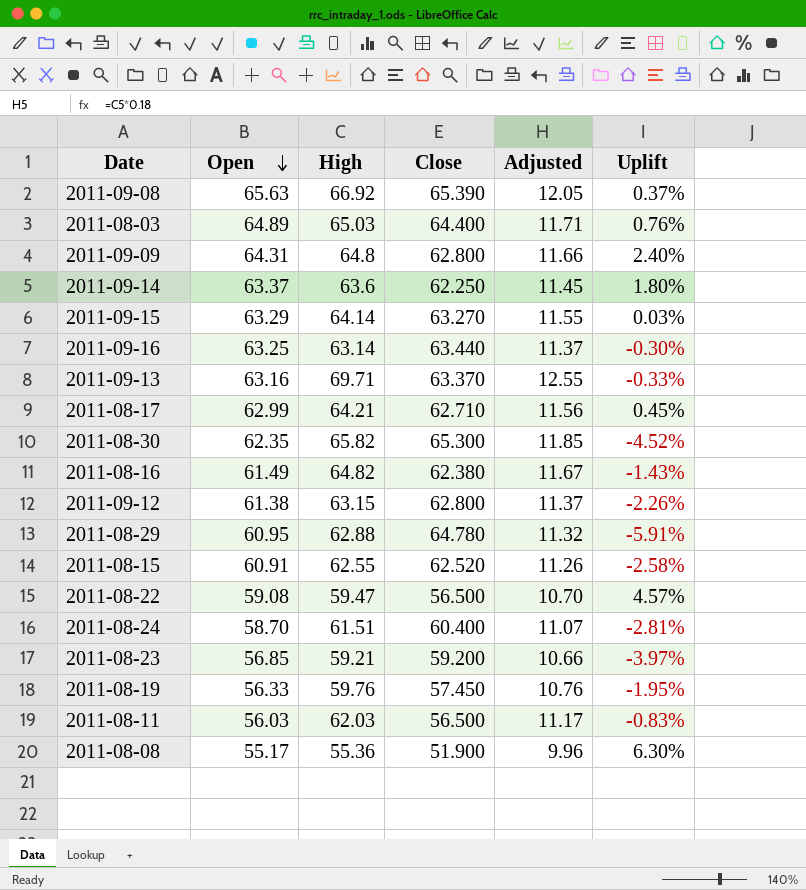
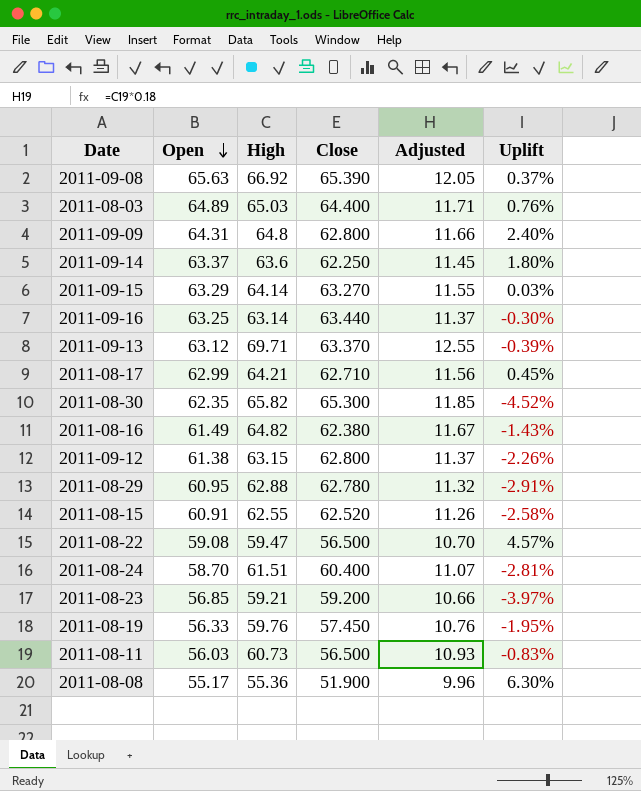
2011-09-13 | Open: 63.16 -> 63.12
2011-09-13 | Uplift: -0.33% -> -0.39%
2011-08-29 | Close: 64.780 -> 62.780
2011-08-29 | Uplift: -5.91% -> -2.91%
2011-08-11 | High: 62.03 -> 60.73
2011-08-11 | Adjusted: 11.17 -> 10.93

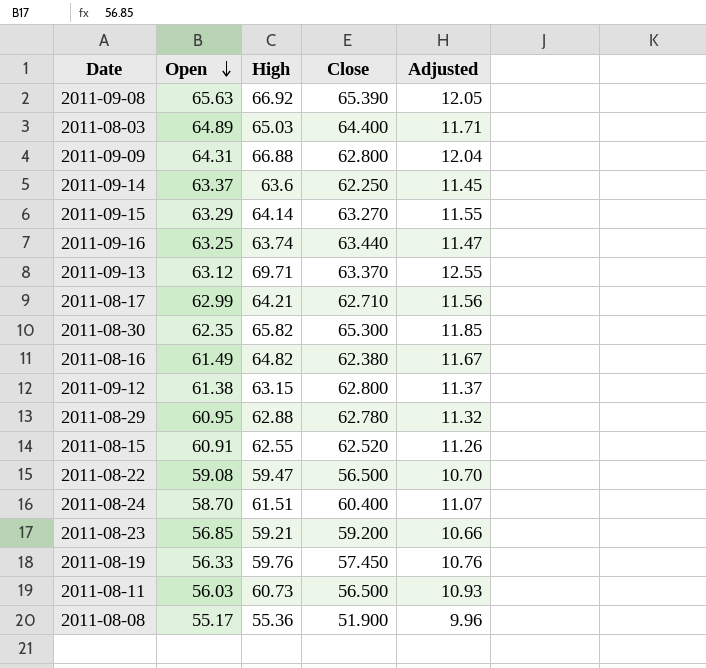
column Uplift | formula: ([Open] - [Close]) / [Close] -> none
2011-09-09 | High: 64.8 -> 66.88
2011-09-09 | Adjusted: 11.66 -> 12.04
2011-09-16 | High: 63.14 -> 63.74
2011-09-16 | Adjusted: 11.37 -> 11.47

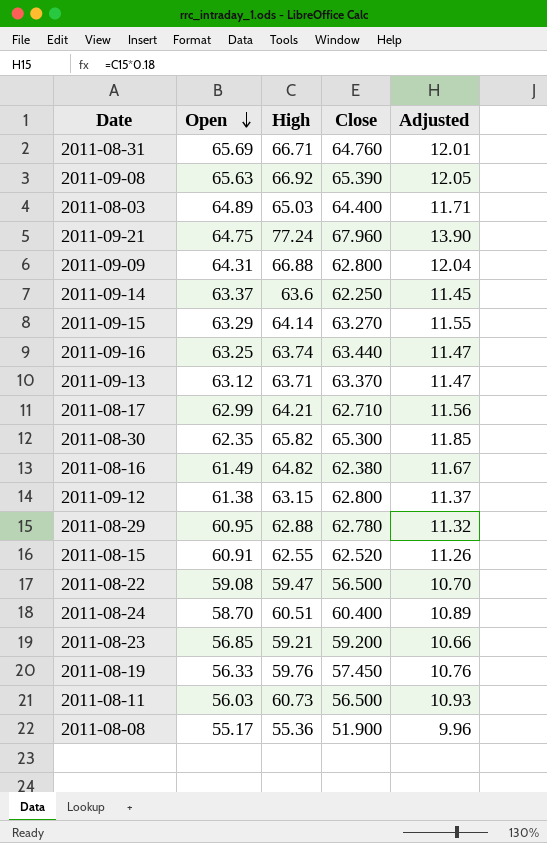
row 2011-08-31: none -> 65.69 | 66.71 | 64.760 | 12.01
row 2011-09-21: none -> 64.75 | 77.24 | 67.960 | 13.90
2011-09-13 | High: 69.71 -> 63.71
2011-09-13 | Adjusted: 12.55 -> 11.47
2011-08-24 | High: 61.51 -> 60.51
2011-08-24 | Adjusted: 11.07 -> 10.89

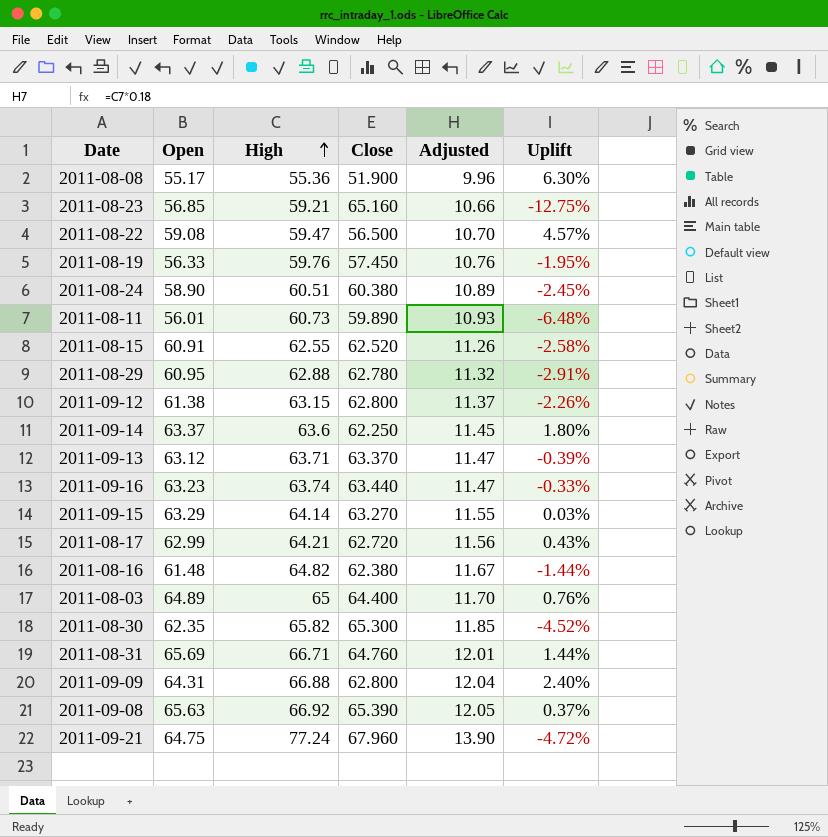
row order: Open descending -> High ascending
column Uplift | formula: none -> ([Open] - [Close]) / [Close]
2011-08-23 | Close: 59.200 -> 65.160
2011-08-24 | Open: 58.70 -> 58.90
2011-08-24 | Close: 60.400 -> 60.380
2011-08-11 | Open: 56.03 -> 56.01
2011-08-11 | Close: 56.500 -> 59.890
2011-09-16 | Open: 63.25 -> 63.23
2011-08-17 | Close: 62.710 -> 62.720
2011-08-16 | Open: 61.49 -> 61.48
2011-08-03 | High: 65.03 -> 65
2011-08-03 | Adjusted: 11.71 -> 11.70

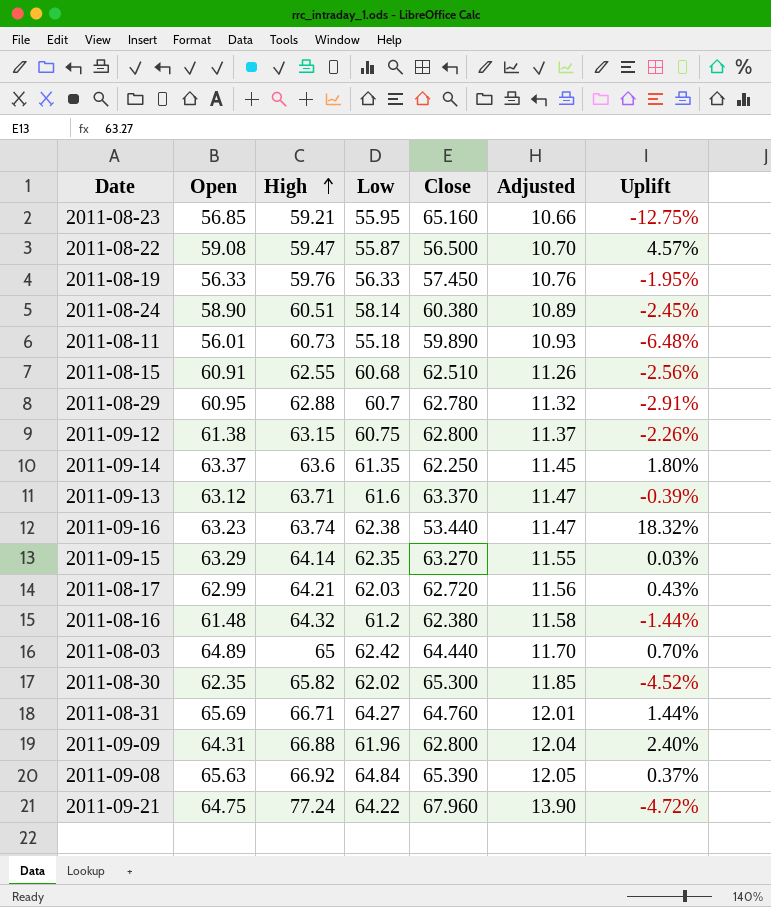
column Low | position: none -> 4
row 2011-08-08: 55.17 | 55.36 | 51.900 | 9.96 | 6.30% -> none
2011-08-15 | Close: 62.520 -> 62.510
2011-08-15 | Uplift: -2.58% -> -2.56%
2011-09-16 | Close: 63.440 -> 53.440
2011-09-16 | Uplift: -0.33% -> 18.32%
2011-08-16 | High: 64.82 -> 64.32
2011-08-16 | Adjusted: 11.67 -> 11.58
2011-08-03 | Close: 64.400 -> 64.440
2011-08-03 | Uplift: 0.76% -> 0.70%

